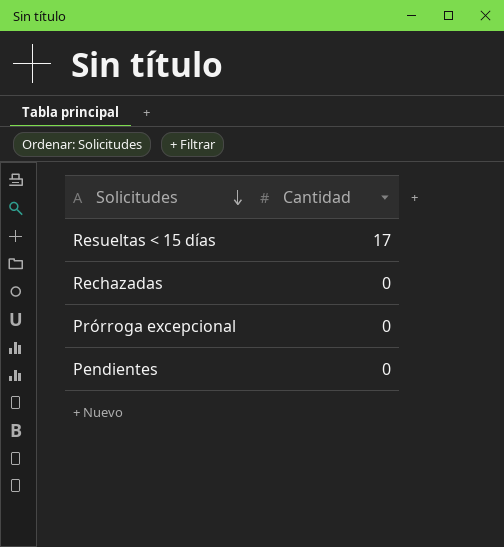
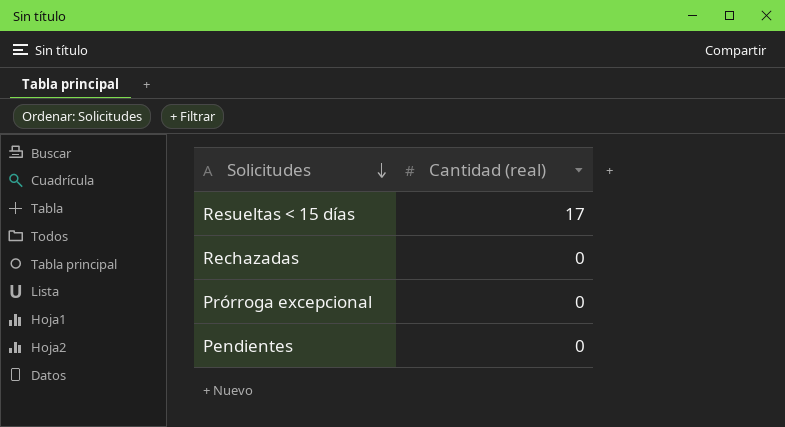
column name: Cantidad -> Cantidad (real)

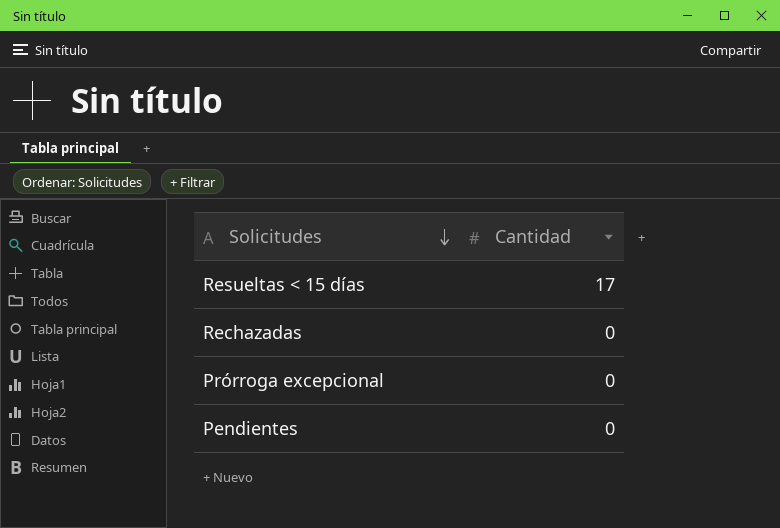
column name: Cantidad (real) -> Cantidad

